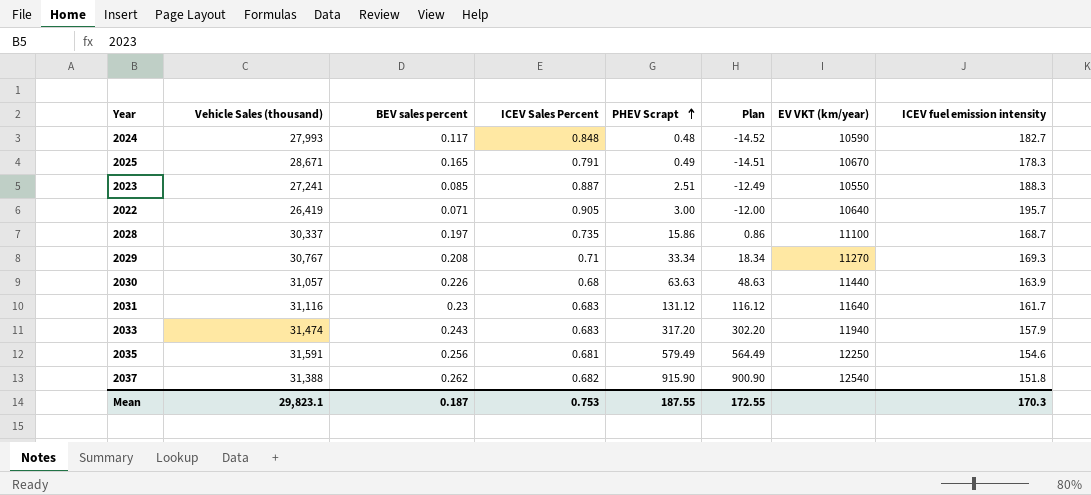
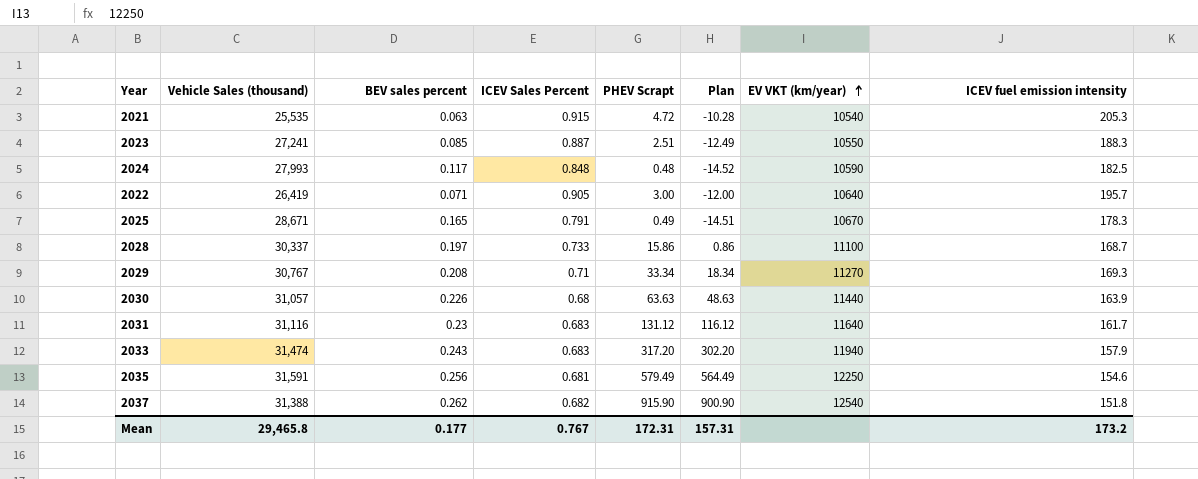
row order: PHEV Scrapt ascending -> EV VKT (km/year) ascending
row 2021: none -> 25,535 | 0.063 | 0.915 | 4.72 | -10.28 | 10540 | 205.3
2024 | ICEV fuel emission intensity: 182.7 -> 182.5
2028 | ICEV Sales Percent: 0.735 -> 0.733
Mean | Vehicle Sales (thousand): 29,823.1 -> 29,465.8
Mean | BEV sales percent: 0.187 -> 0.177
Mean | ICEV Sales Percent: 0.753 -> 0.767
Mean | PHEV Scrapt: 187.55 -> 172.31
Mean | Plan: 172.55 -> 157.31
Mean | ICEV fuel emission intensity: 170.3 -> 173.2

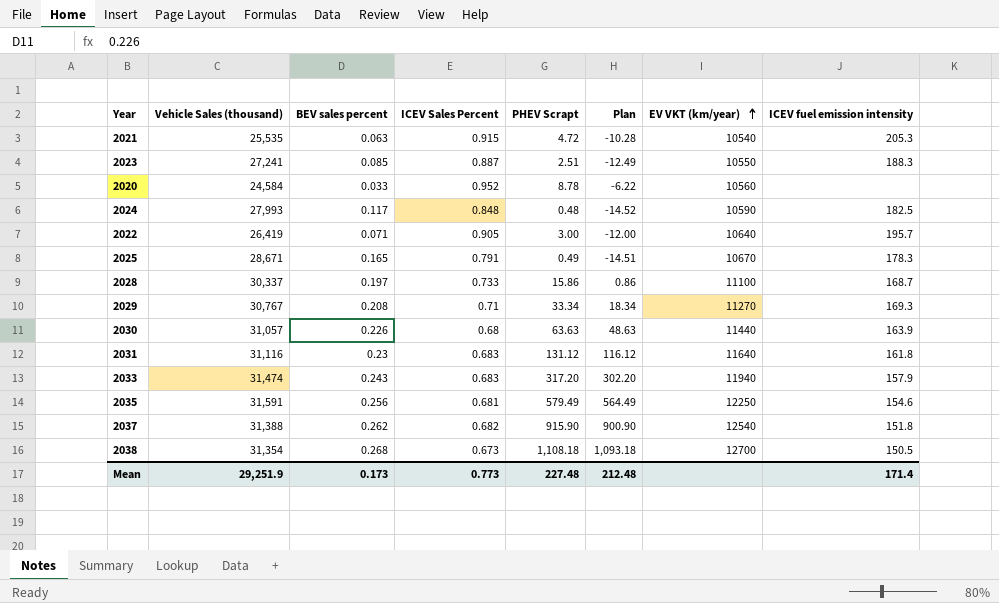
row 2020: none -> 24,584 | 0.033 | 0.952 | 8.78 | -6.22 | 10560 | none
2031 | ICEV fuel emission intensity: 161.7 -> 161.8
row 2038: none -> 31,354 | 0.268 | 0.673 | 1,108.18 | 1,093.18 | 12700 | 150.5
Mean | Vehicle Sales (thousand): 29,465.8 -> 29,251.9
Mean | BEV sales percent: 0.177 -> 0.173
Mean | ICEV Sales Percent: 0.767 -> 0.773
Mean | PHEV Scrapt: 172.31 -> 227.48
Mean | Plan: 157.31 -> 212.48
Mean | ICEV fuel emission intensity: 173.2 -> 171.4

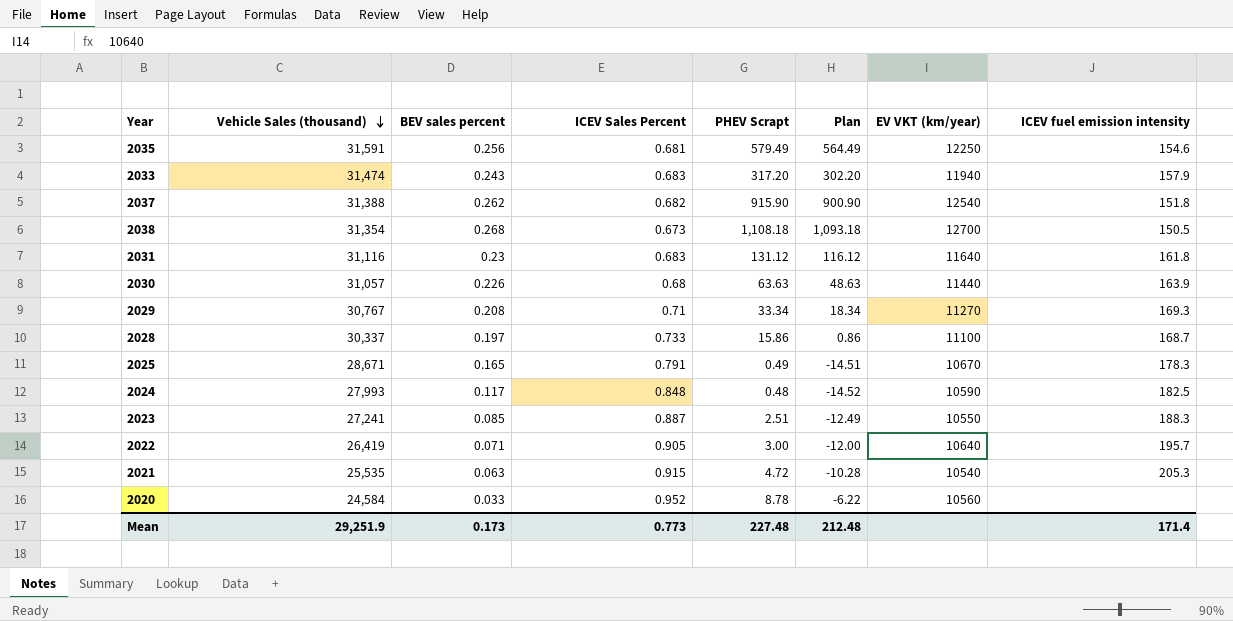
row order: EV VKT (km/year) ascending -> Vehicle Sales (thousand) descending

